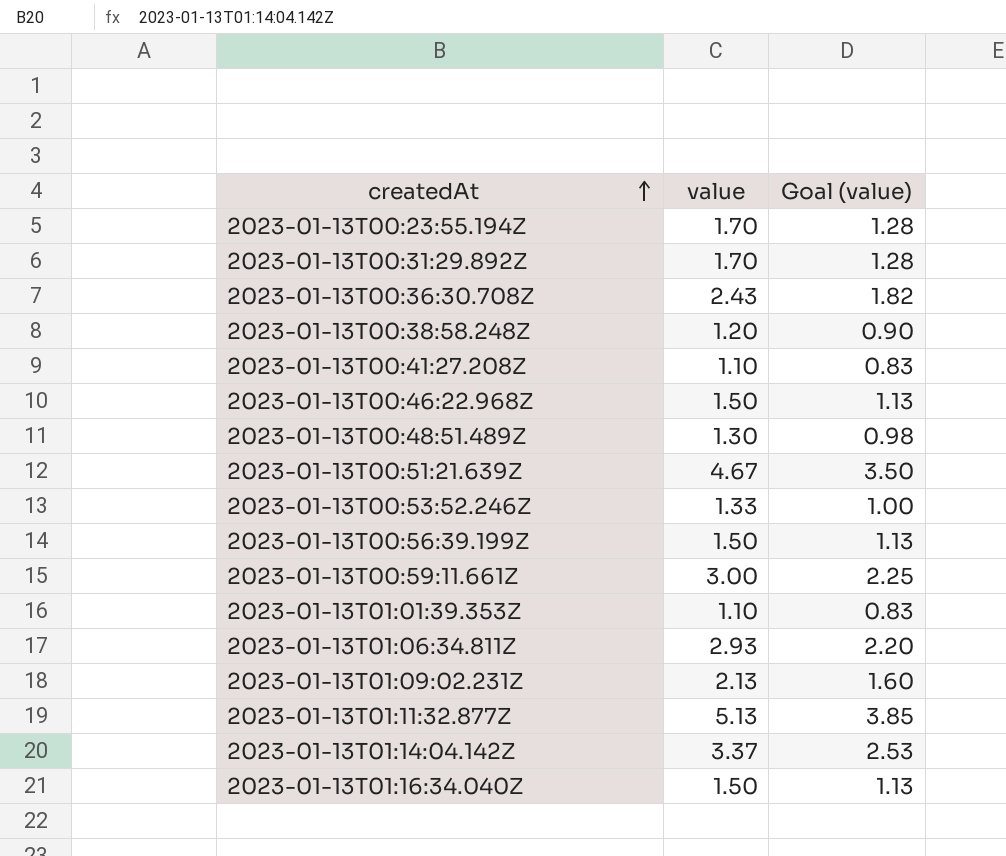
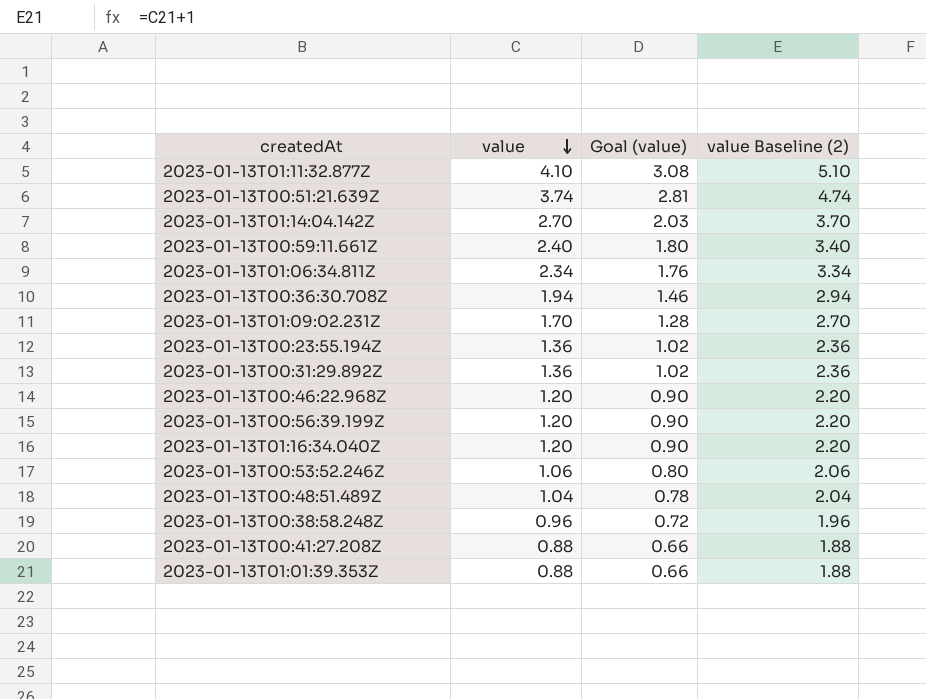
row order: createdAt ascending -> value descending
column value Baseline (2) | formula: none -> [value] + 1
2023-01-13T01:11:32.877Z | value: 5.13 -> 4.10
2023-01-13T01:11:32.877Z | Goal (value): 3.85 -> 3.08
2023-01-13T00:51:21.639Z | value: 4.67 -> 3.74
2023-01-13T00:51:21.639Z | Goal (value): 3.50 -> 2.81
2023-01-13T01:14:04.142Z | value: 3.37 -> 2.70
2023-01-13T01:14:04.142Z | Goal (value): 2.53 -> 2.03
2023-01-13T00:59:11.661Z | value: 3.00 -> 2.40
2023-01-13T00:59:11.661Z | Goal (value): 2.25 -> 1.80
2023-01-13T01:06:34.811Z | value: 2.93 -> 2.34
2023-01-13T01:06:34.811Z | Goal (value): 2.20 -> 1.76
2023-01-13T00:36:30.708Z | value: 2.43 -> 1.94
2023-01-13T00:36:30.708Z | Goal (value): 1.82 -> 1.46
2023-01-13T01:09:02.231Z | value: 2.13 -> 1.70
2023-01-13T01:09:02.231Z | Goal (value): 1.60 -> 1.28
2023-01-13T00:23:55.194Z | value: 1.70 -> 1.36
2023-01-13T00:23:55.194Z | Goal (value): 1.28 -> 1.02
2023-01-13T00:31:29.892Z | value: 1.70 -> 1.36
2023-01-13T00:31:29.892Z | Goal (value): 1.28 -> 1.02
2023-01-13T00:46:22.968Z | value: 1.50 -> 1.20
2023-01-13T00:46:22.968Z | Goal (value): 1.13 -> 0.90
2023-01-13T00:56:39.199Z | value: 1.50 -> 1.20
2023-01-13T00:56:39.199Z | Goal (value): 1.13 -> 0.90
2023-01-13T01:16:34.040Z | value: 1.50 -> 1.20
2023-01-13T01:16:34.040Z | Goal (value): 1.13 -> 0.90
2023-01-13T00:53:52.246Z | value: 1.33 -> 1.06
2023-01-13T00:53:52.246Z | Goal (value): 1.00 -> 0.80
2023-01-13T00:48:51.489Z | value: 1.30 -> 1.04
2023-01-13T00:48:51.489Z | Goal (value): 0.98 -> 0.78
2023-01-13T00:38:58.248Z | value: 1.20 -> 0.96
2023-01-13T00:38:58.248Z | Goal (value): 0.90 -> 0.72
2023-01-13T00:41:27.208Z | value: 1.10 -> 0.88
2023-01-13T00:41:27.208Z | Goal (value): 0.83 -> 0.66
2023-01-13T01:01:39.353Z | value: 1.10 -> 0.88
2023-01-13T01:01:39.353Z | Goal (value): 0.83 -> 0.66

